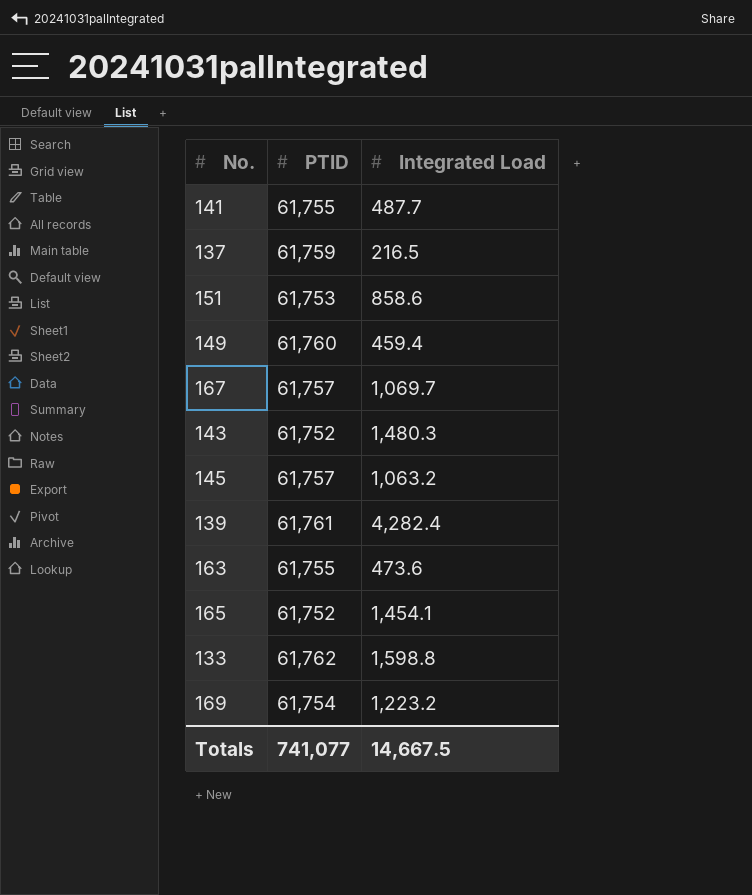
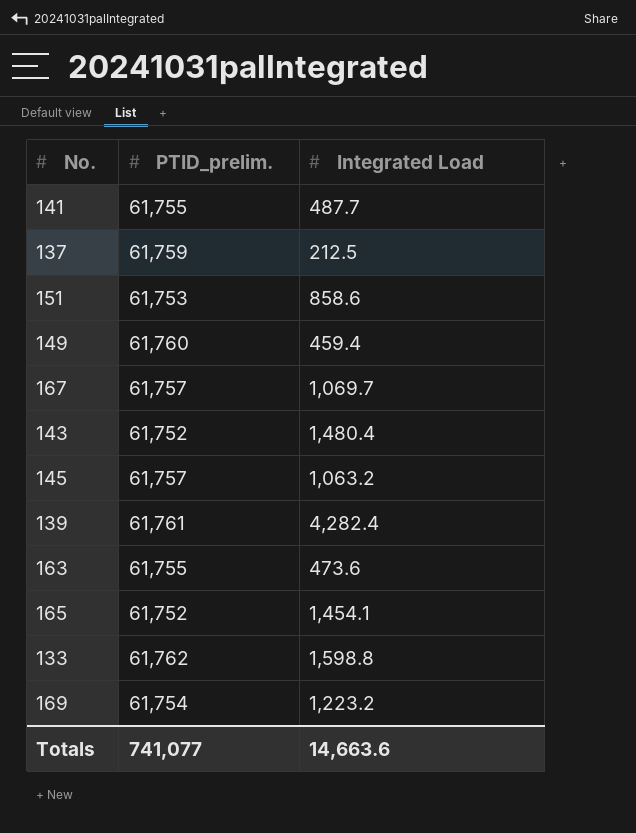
column name: PTID -> PTID_prelim.
137 | Integrated Load: 216.5 -> 212.5
143 | Integrated Load: 1,480.3 -> 1,480.4
Totals | Integrated Load: 14,667.5 -> 14,663.6

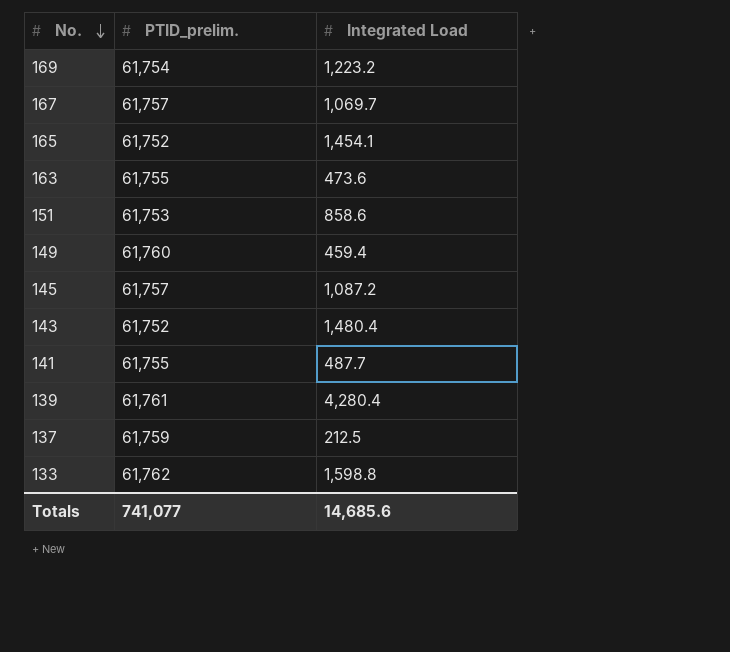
row order: none -> No. descending
145 | Integrated Load: 1,063.2 -> 1,087.2
139 | Integrated Load: 4,282.4 -> 4,280.4
Totals | Integrated Load: 14,663.6 -> 14,685.6

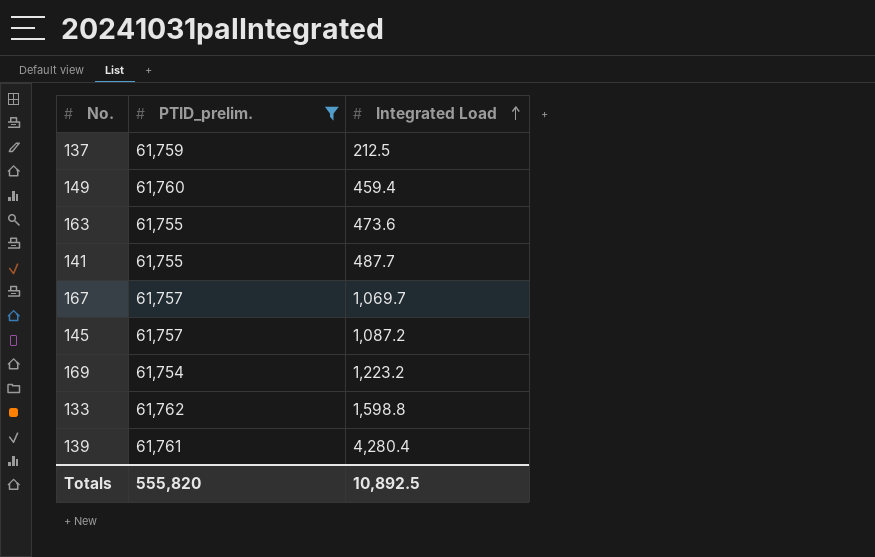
filter: none -> PTID_prelim. >= 61,754
row order: No. descending -> Integrated Load ascending
Totals | PTID_prelim.: 741,077 -> 555,820
Totals | Integrated Load: 14,685.6 -> 10,892.5

